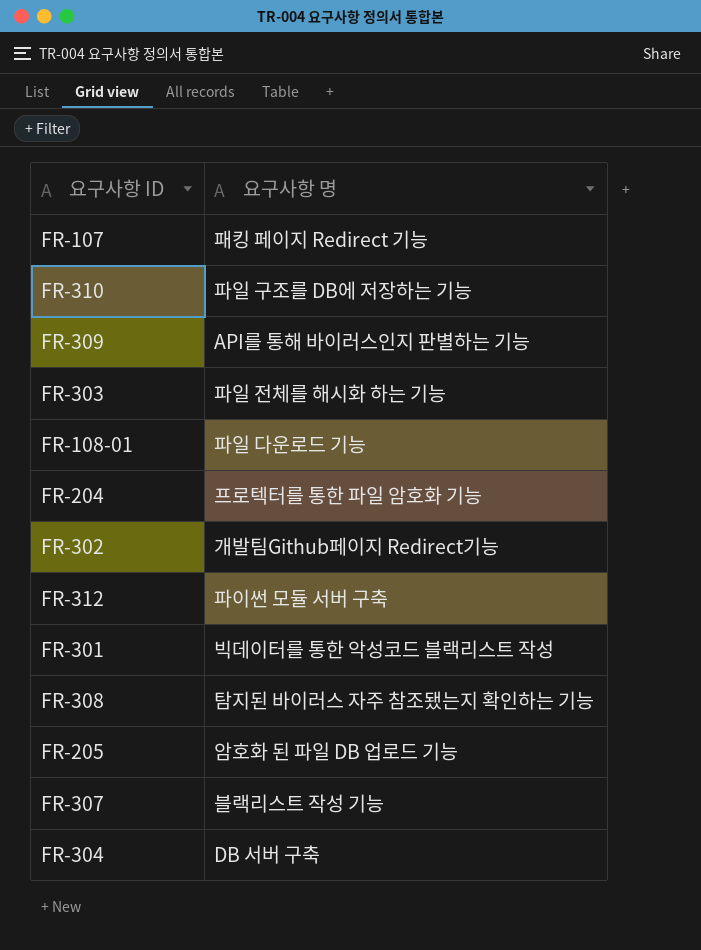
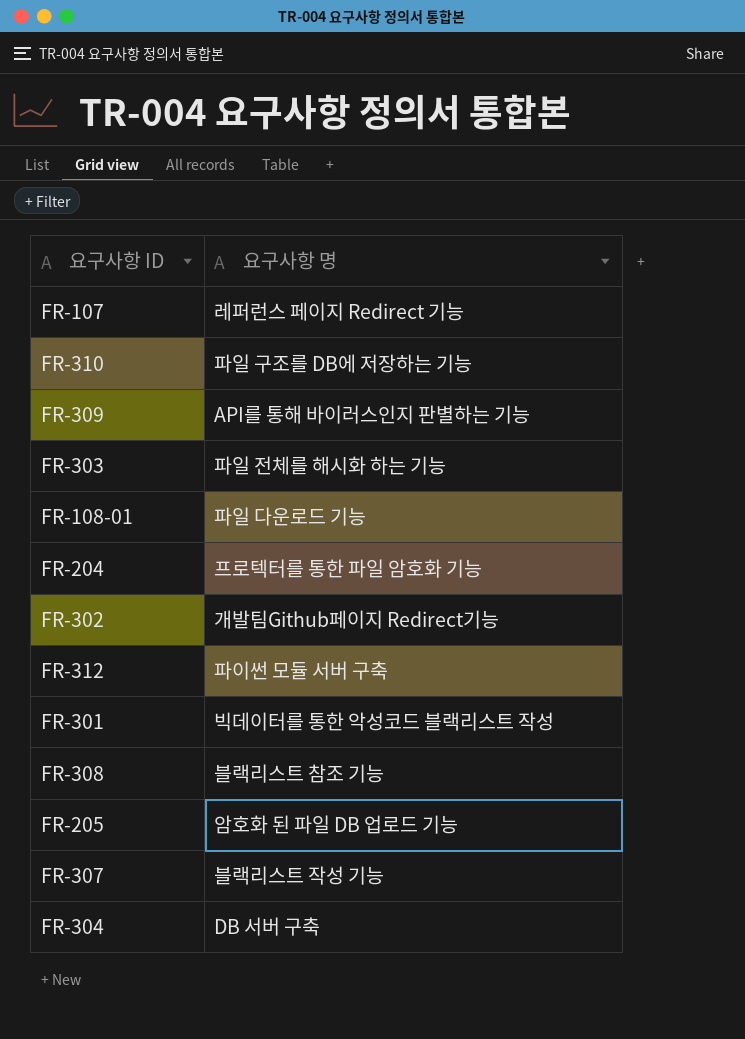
FR-107 | 요구사항 명: 패킹 페이지 Redirect 기능 -> 레퍼런스 페이지 Redirect 기능
FR-308 | 요구사항 명: 탐지된 바이러스 자주 참조됐는지 확인하는 기능 -> 블랙리스트 참조 기능

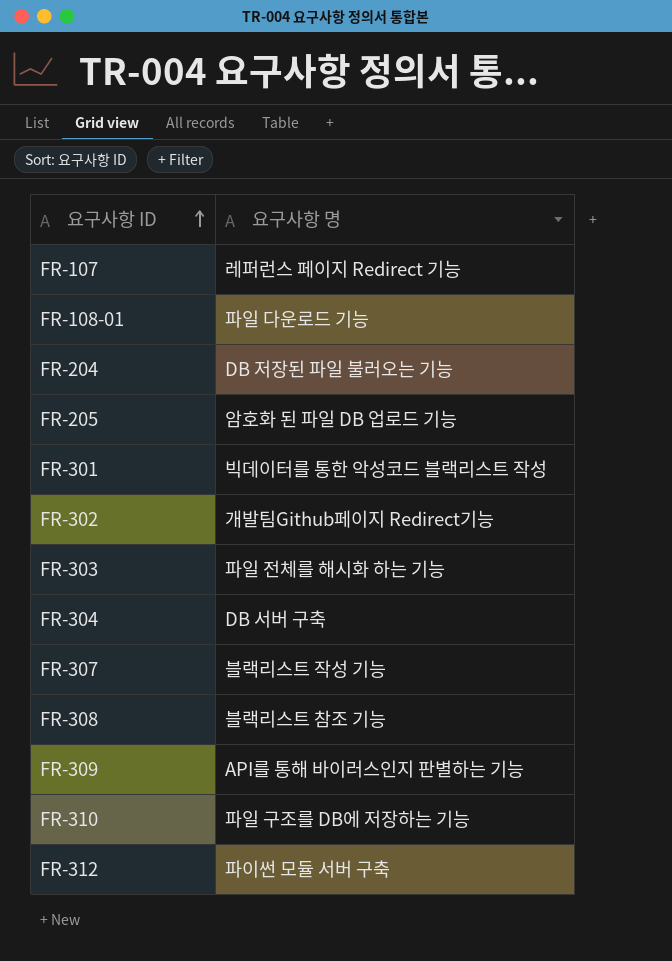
row order: none -> 요구사항 ID ascending
FR-204 | 요구사항 명: 프로텍터를 통한 파일 암호화 기능 -> DB 저장된 파일 불러오는 기능

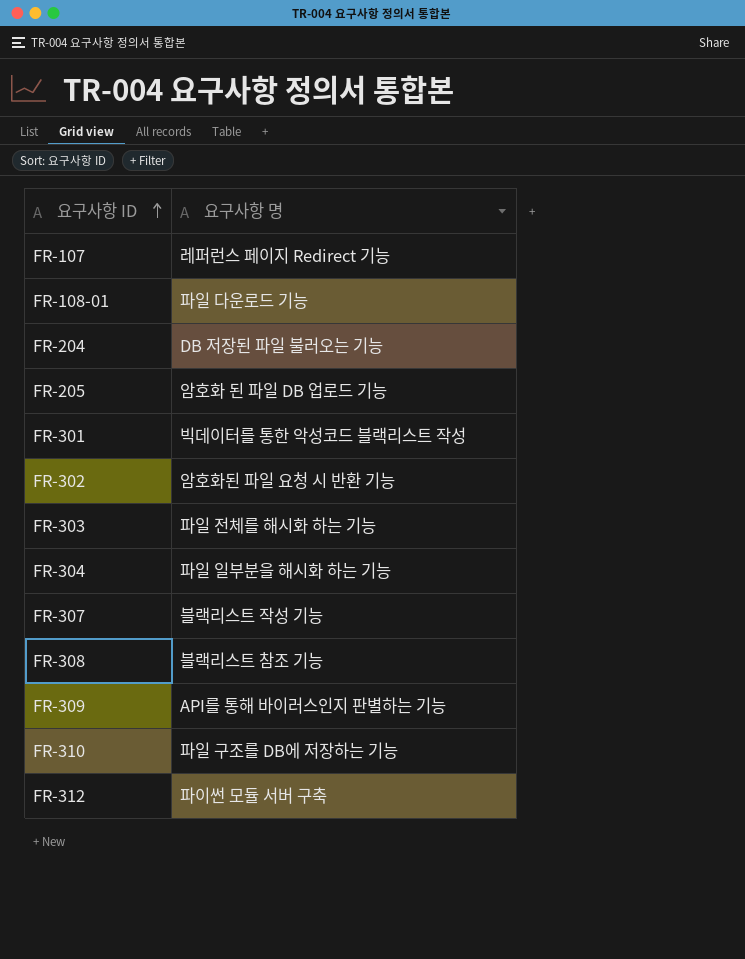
FR-302 | 요구사항 명: 개발팀Github페이지 Redirect기능 -> 암호화된 파일 요청 시 반환 기능
FR-304 | 요구사항 명: DB 서버 구축 -> 파일 일부분을 해시화 하는 기능

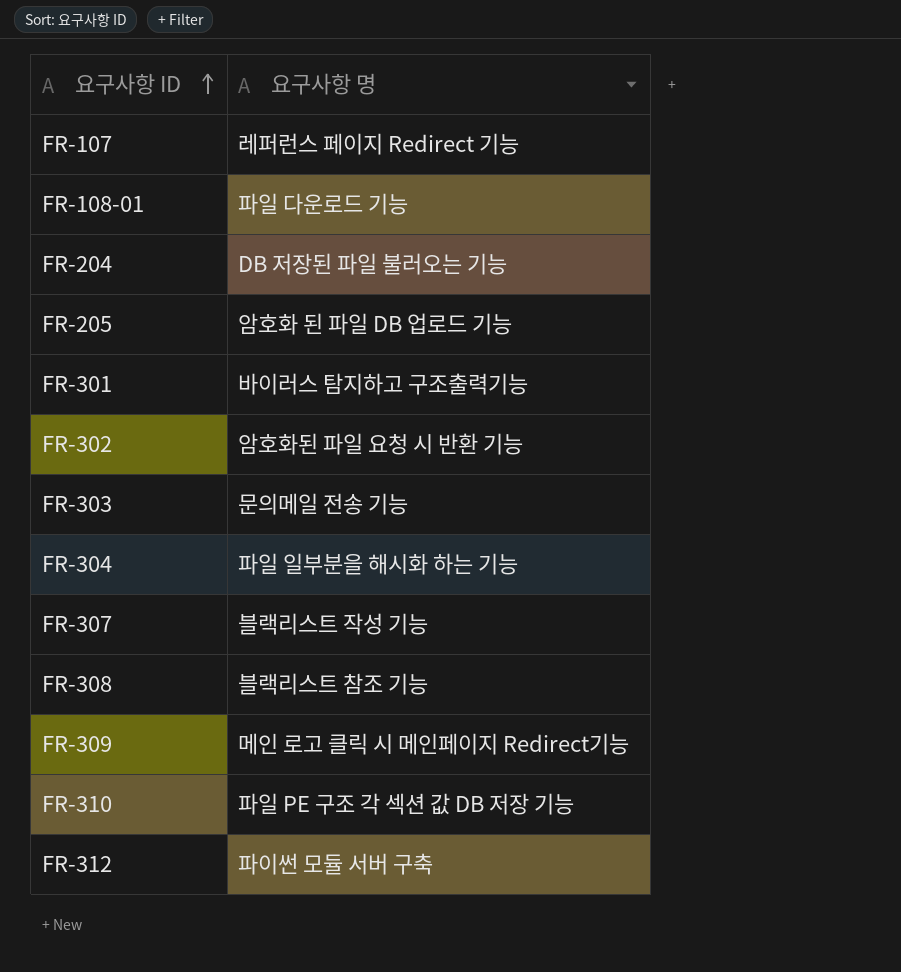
FR-301 | 요구사항 명: 빅데이터를 통한 악성코드 블랙리스트 작성 -> 바이러스 탐지하고 구조출력기능
FR-303 | 요구사항 명: 파일 전체를 해시화 하는 기능 -> 문의메일 전송 기능
FR-309 | 요구사항 명: API를 통해 바이러스인지 판별하는 기능 -> 메인 로고 클릭 시 메인페이지 Redirect기능
FR-310 | 요구사항 명: 파일 구조를 DB에 저장하는 기능 -> 파일 PE 구조 각 섹션 값 DB 저장 기능

